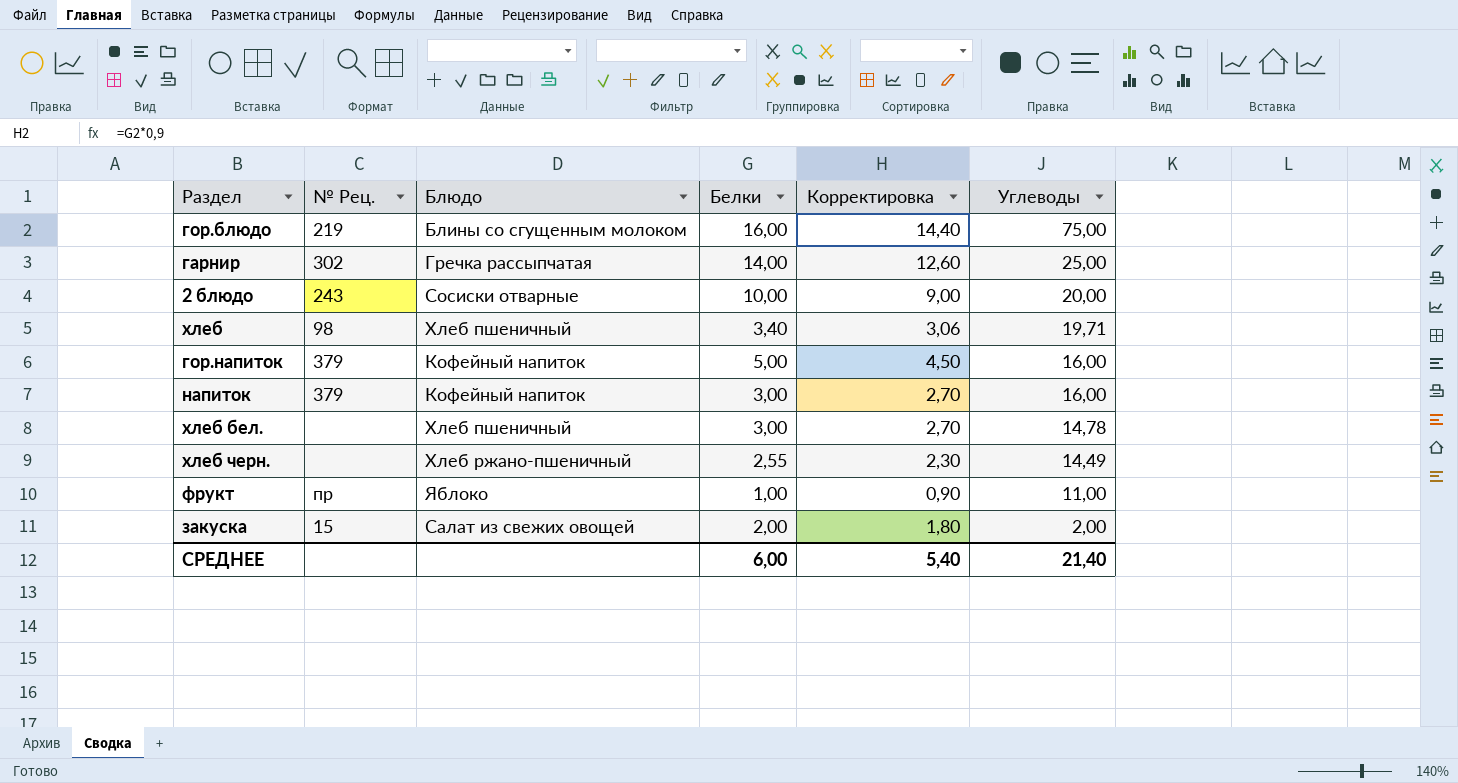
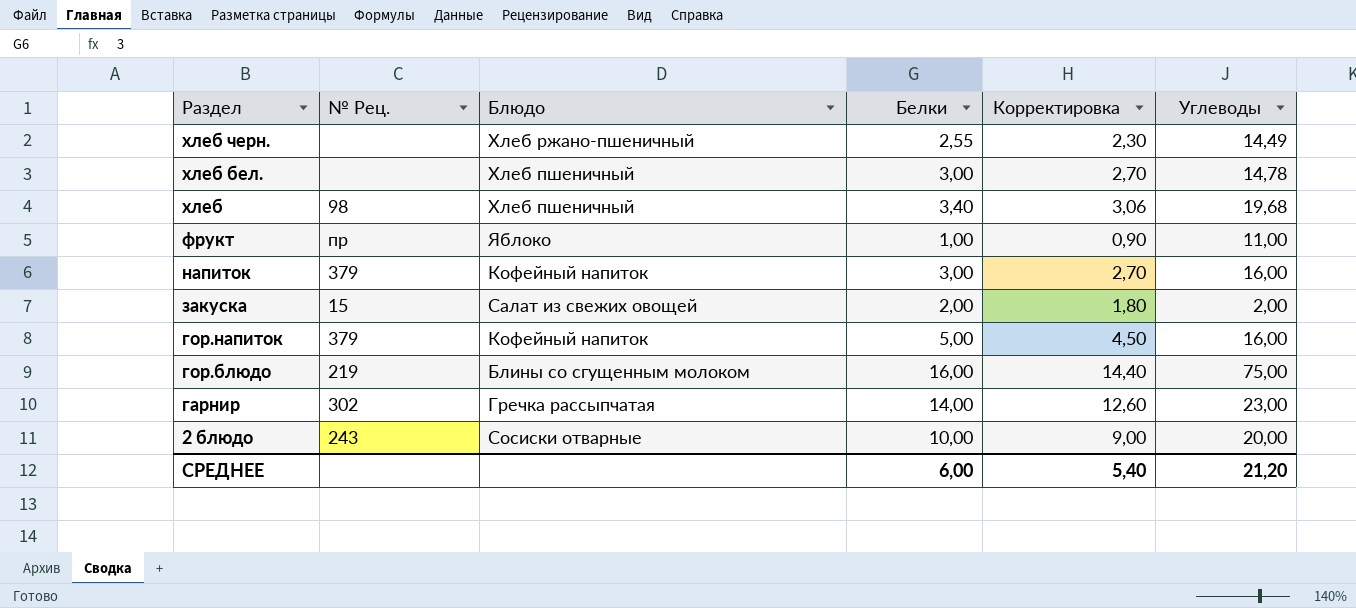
row order: Углеводы descending -> Раздел descending
хлеб | Углеводы: 19,71 -> 19,68
гарнир | Углеводы: 25,00 -> 23,00
СРЕДНЕЕ | Углеводы: 21,40 -> 21,20

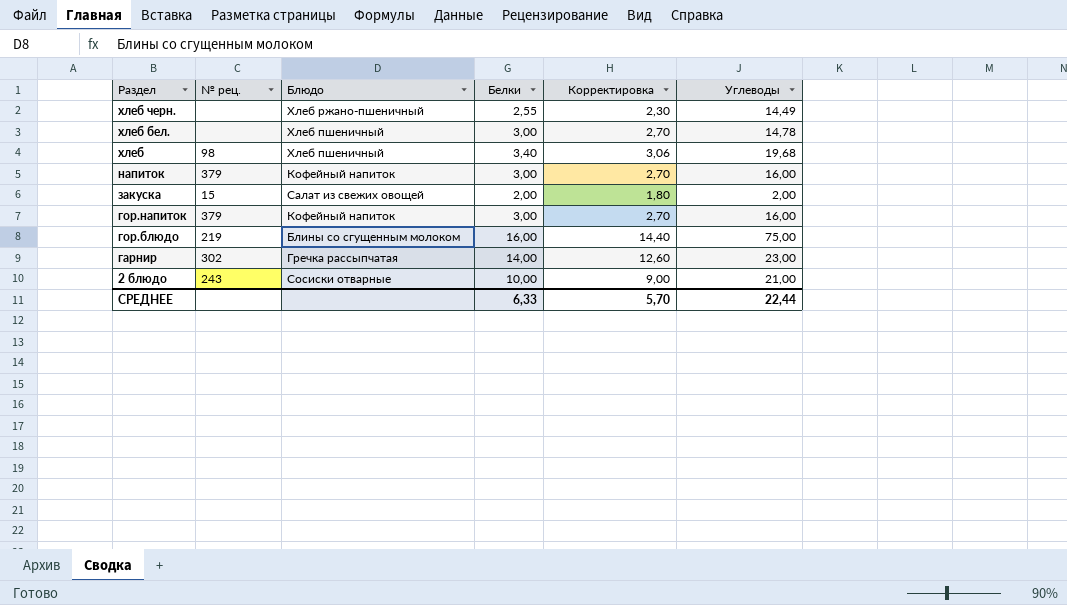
column name: № Рец. -> № рец.
row фрукт: пр | Яблоко | 1,00 | 0,90 | 11,00 -> none
гор.напиток | Белки: 5,00 -> 3,00
гор.напиток | Корректировка: 4,50 -> 2,70
2 блюдо | Углеводы: 20,00 -> 21,00
СРЕДНЕЕ | Белки: 6,00 -> 6,33
СРЕДНЕЕ | Корректировка: 5,40 -> 5,70
СРЕДНЕЕ | Углеводы: 21,20 -> 22,44

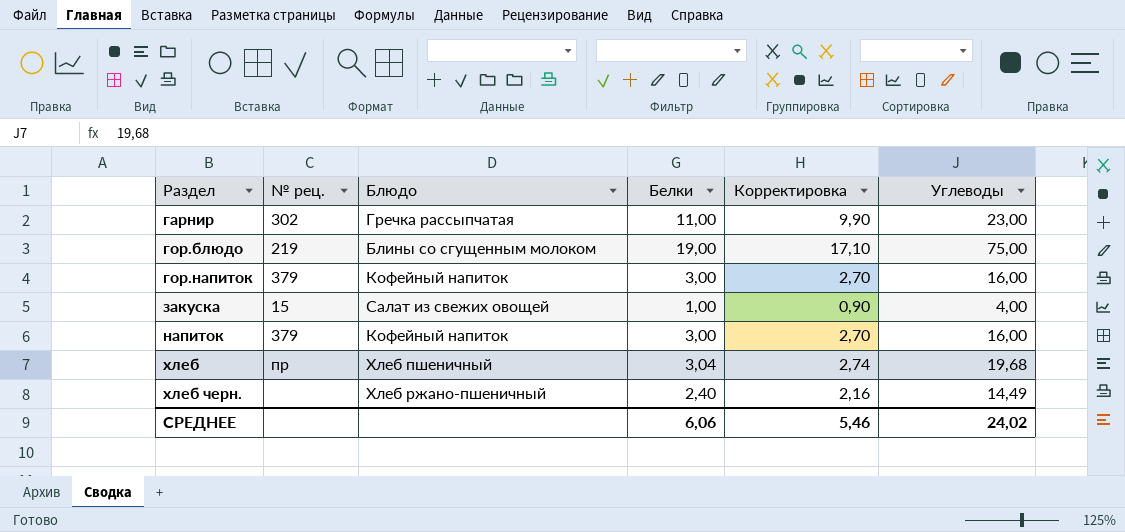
row order: Раздел descending -> Раздел ascending
row хлеб бел.: none | Хлеб пшеничный | 3,00 | 2,70 | 14,78 -> none
row 2 блюдо: 243 | Сосиски отварные | 10,00 | 9,00 | 21,00 -> none
гарнир | Белки: 14,00 -> 11,00
гарнир | Корректировка: 12,60 -> 9,90
гор.блюдо | Белки: 16,00 -> 19,00
гор.блюдо | Корректировка: 14,40 -> 17,10
закуска | Белки: 2,00 -> 1,00
закуска | Корректировка: 1,80 -> 0,90
закуска | Углеводы: 2,00 -> 4,00
хлеб | № рец.: 98 -> пр
хлеб | Белки: 3,40 -> 3,04
хлеб | Корректировка: 3,06 -> 2,74
хлеб черн. | Белки: 2,55 -> 2,40
хлеб черн. | Корректировка: 2,30 -> 2,16
СРЕДНЕЕ | Белки: 6,33 -> 6,06
СРЕДНЕЕ | Корректировка: 5,70 -> 5,46
СРЕДНЕЕ | Углеводы: 22,44 -> 24,02

